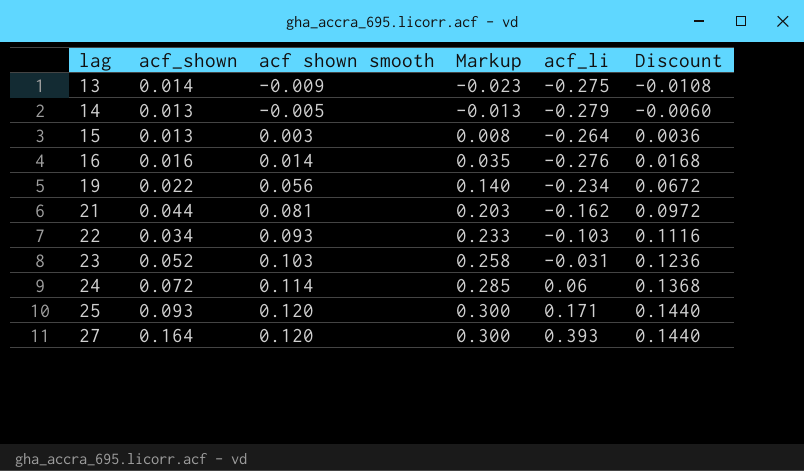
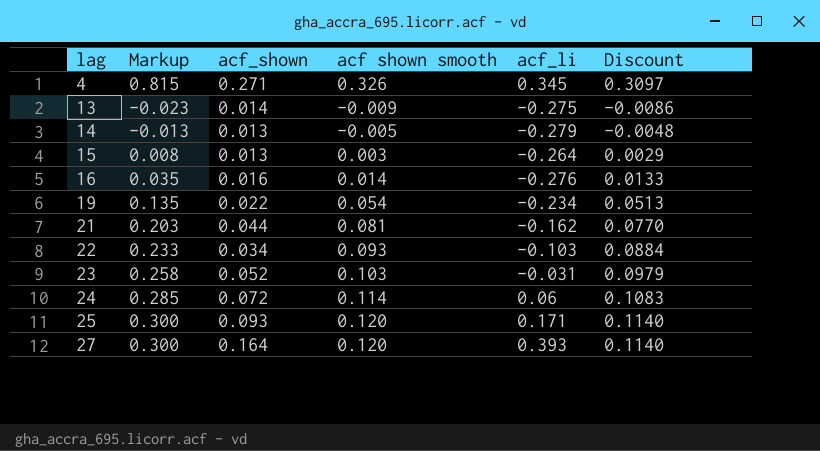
column Markup | position: 4 -> 2
column Discount | formula: [acf shown smooth] * 1.2 -> [acf shown smooth] * 0.95
row 4: none -> 0.815 | 0.271 | 0.326 | 0.345 | 0.3097
19 | Markup: 0.140 -> 0.135
19 | acf shown smooth: 0.056 -> 0.054

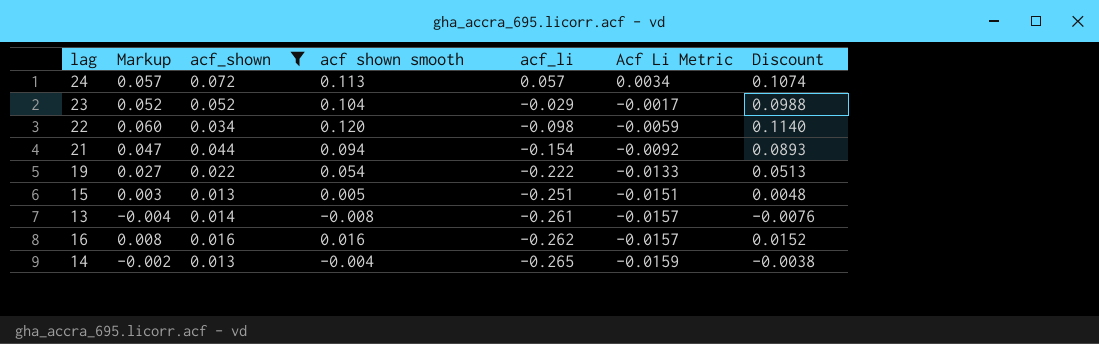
filter: none -> acf_shown <= 0.072
row order: lag ascending -> acf_li descending
column Markup | formula: [acf shown smooth] * 2.5 -> [acf shown smooth] * 0.5
column Acf Li Metric | formula: none -> [acf_li] * 0.06
24 | acf shown smooth: 0.114 -> 0.113
24 | acf_li: 0.06 -> 0.057
24 | Discount: 0.1083 -> 0.1074
23 | acf shown smooth: 0.103 -> 0.104
23 | acf_li: -0.031 -> -0.029
23 | Discount: 0.0979 -> 0.0988
22 | acf shown smooth: 0.093 -> 0.120
22 | acf_li: -0.103 -> -0.098
22 | Discount: 0.0884 -> 0.1140
21 | acf shown smooth: 0.081 -> 0.094
21 | acf_li: -0.162 -> -0.154
21 | Discount: 0.0770 -> 0.0893
19 | acf_li: -0.234 -> -0.222
15 | acf shown smooth: 0.003 -> 0.005
15 | acf_li: -0.264 -> -0.251
15 | Discount: 0.0029 -> 0.0048
13 | acf shown smooth: -0.009 -> -0.008
13 | acf_li: -0.275 -> -0.261
13 | Discount: -0.0086 -> -0.0076
16 | acf shown smooth: 0.014 -> 0.016
16 | acf_li: -0.276 -> -0.262
16 | Discount: 0.0133 -> 0.0152
14 | acf shown smooth: -0.005 -> -0.004
14 | acf_li: -0.279 -> -0.265
14 | Discount: -0.0048 -> -0.0038

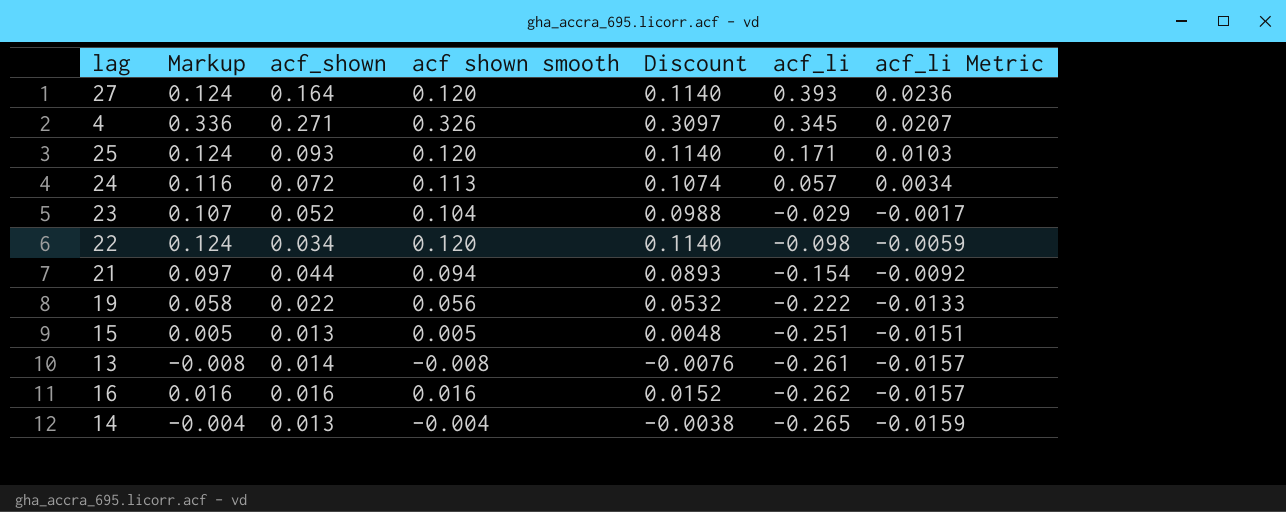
filter: acf_shown <= 0.072 -> none
column Markup | formula: [acf shown smooth] * 0.5 -> [acf shown smooth] * 1.03
column Discount | position: 7 -> 5
column name: Acf Li Metric -> acf_li Metric
19 | acf shown smooth: 0.054 -> 0.056
19 | Discount: 0.0513 -> 0.0532

